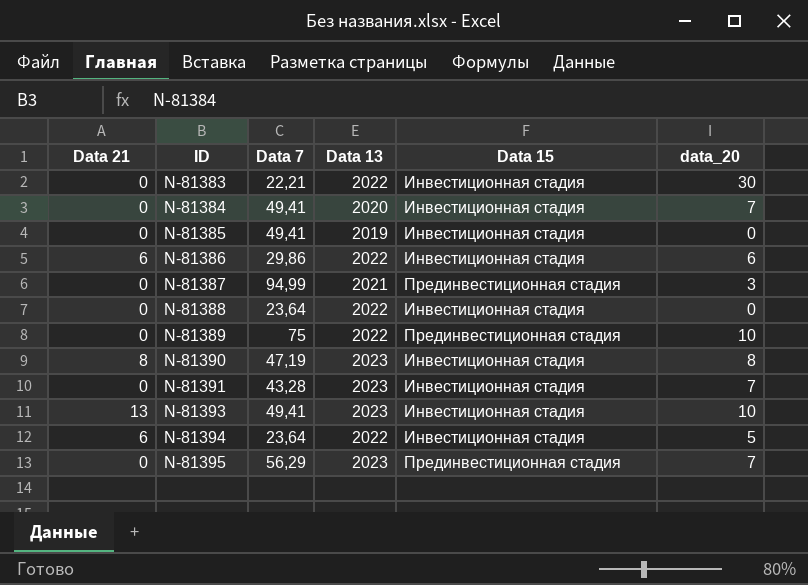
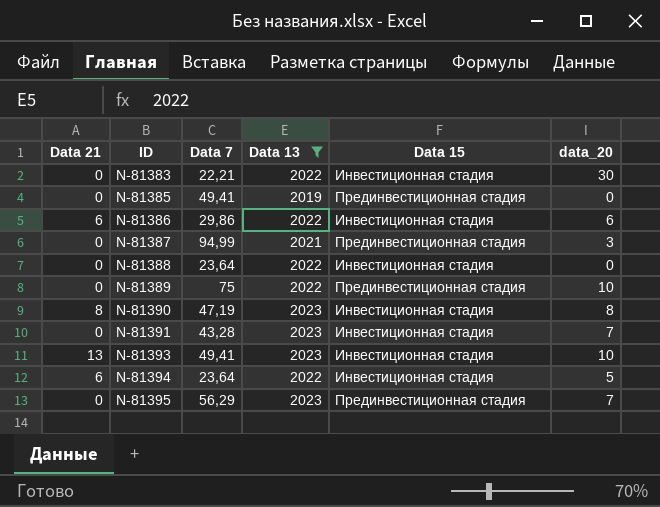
filter: none -> Data 13 != 2020
N-81385 | Data 15: Инвестиционная стадия -> Прединвестиционная стадия

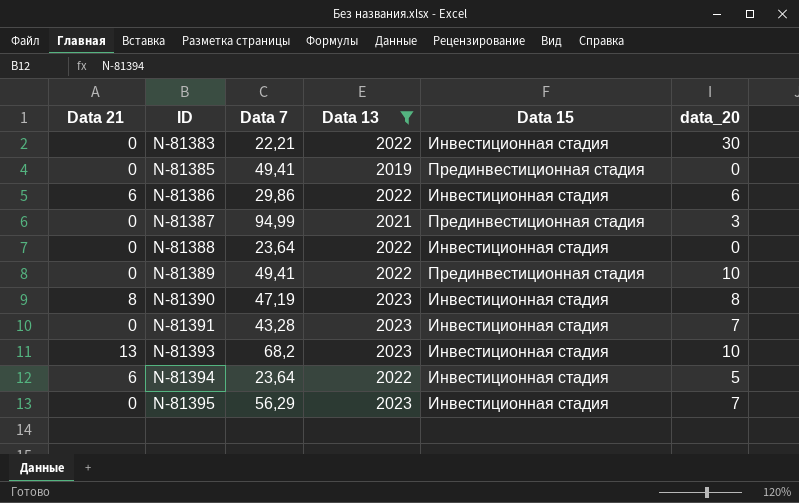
N-81389 | Data 7: 75 -> 49,41
N-81393 | Data 7: 49,41 -> 68,2
N-81395 | Data 15: Прединвестиционная стадия -> Инвестиционная стадия

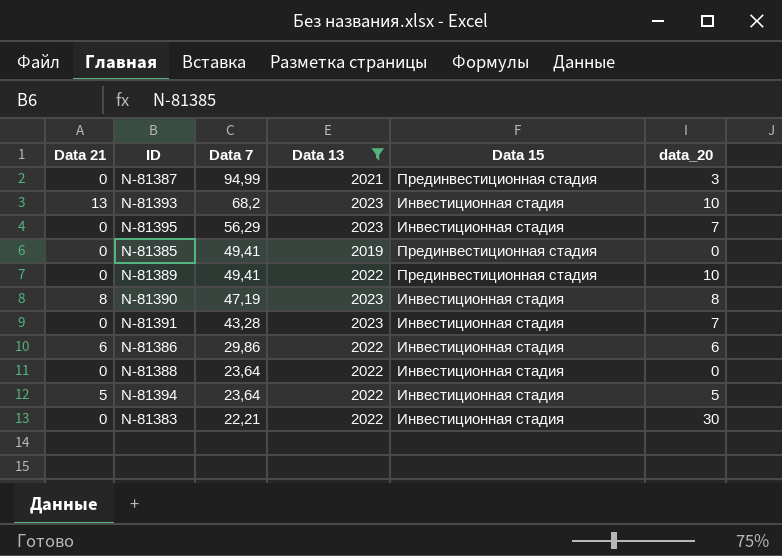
row order: ID ascending -> Data 7 descending
N-81394 | Data 21: 6 -> 5

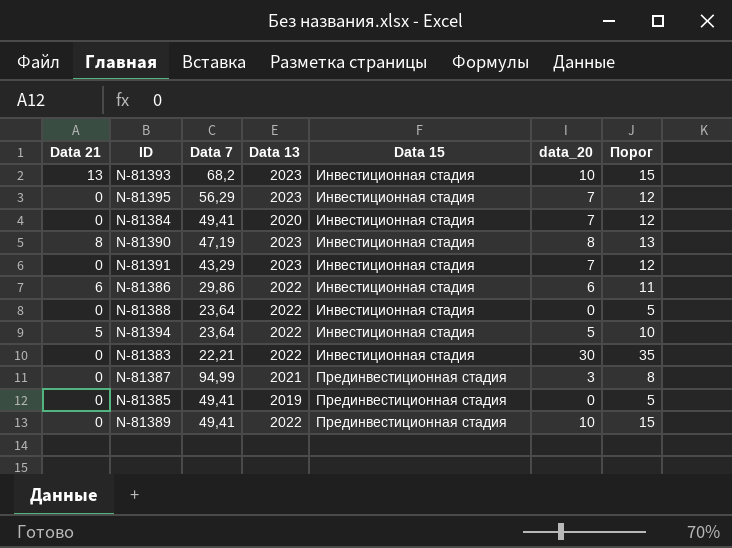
filter: Data 13 != 2020 -> none
row order: Data 7 descending -> Data 15 ascending
column Порог | formula: none -> [data_20] + 5
N-81391 | Data 7: 43,28 -> 43,29

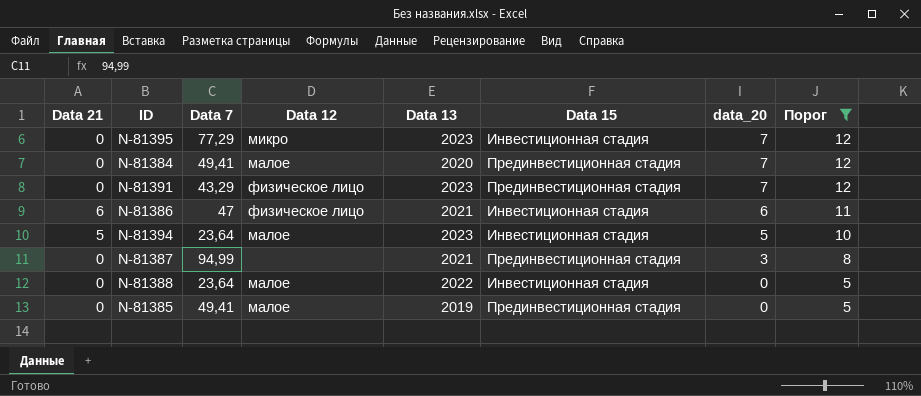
filter: none -> Порог <= 12
row order: Data 15 ascending -> data_20 descending
column Data 12 | position: none -> 4
N-81395 | Data 7: 56,29 -> 77,29
N-81384 | Data 15: Инвестиционная стадия -> Прединвестиционная стадия
N-81391 | Data 15: Инвестиционная стадия -> Прединвестиционная стадия
N-81386 | Data 7: 29,86 -> 47
N-81386 | Data 13: 2022 -> 2021
N-81394 | Data 13: 2022 -> 2023

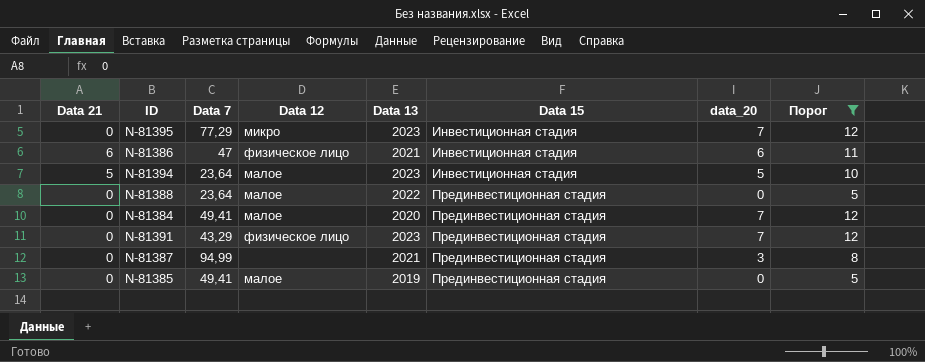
row order: data_20 descending -> Data 15 ascending
N-81388 | Data 15: Инвестиционная стадия -> Прединвестиционная стадия

